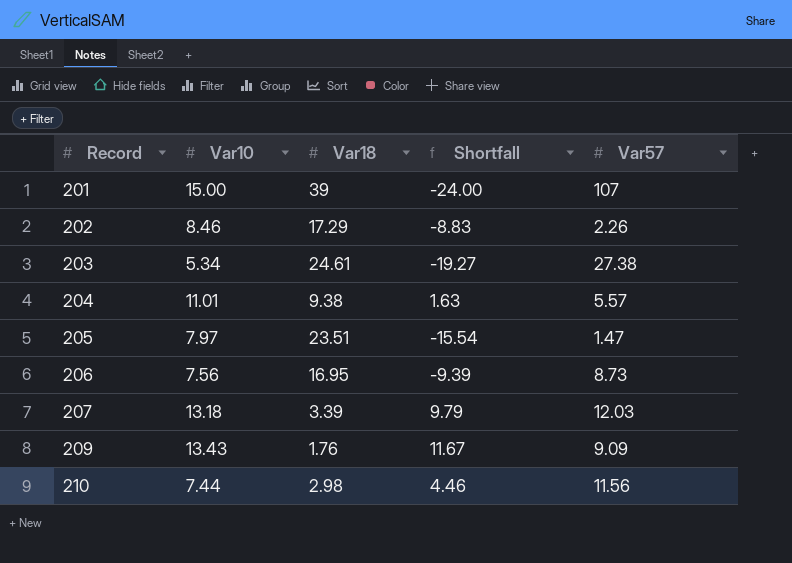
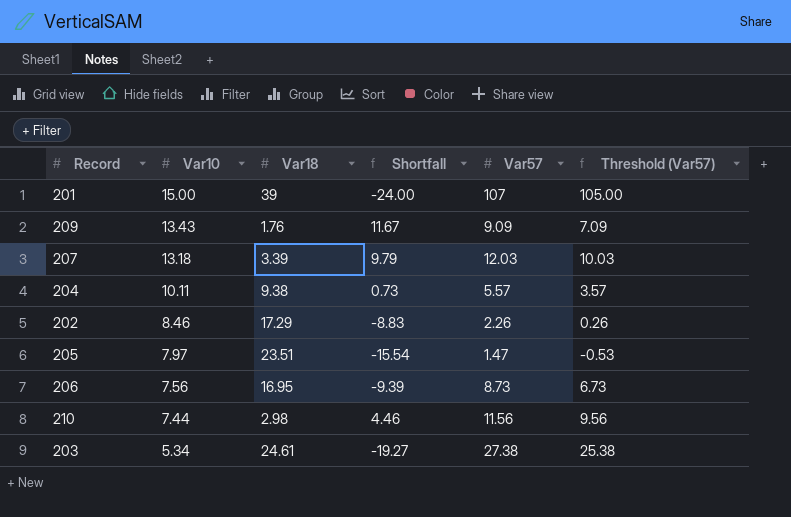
row order: Record ascending -> Var10 descending
column Threshold (Var57) | formula: none -> [Var57] - 2
204 | Var10: 11.01 -> 10.11
204 | Shortfall: 1.63 -> 0.73

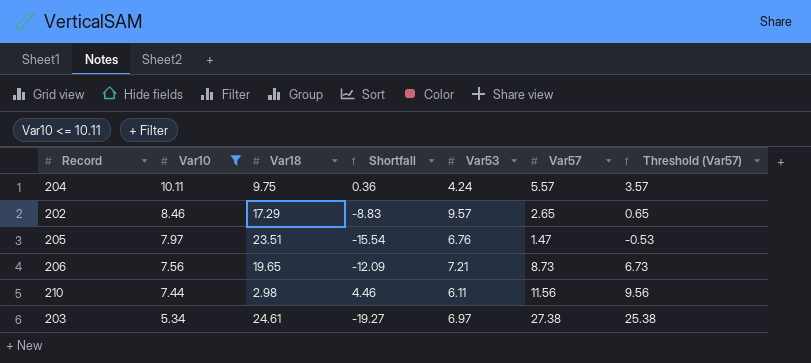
filter: none -> Var10 <= 10.11
column Var53 | position: none -> 5
204 | Var18: 9.38 -> 9.75
204 | Shortfall: 0.73 -> 0.36
202 | Var57: 2.26 -> 2.65
202 | Threshold (Var57): 0.26 -> 0.65
206 | Var18: 16.95 -> 19.65
206 | Shortfall: -9.39 -> -12.09

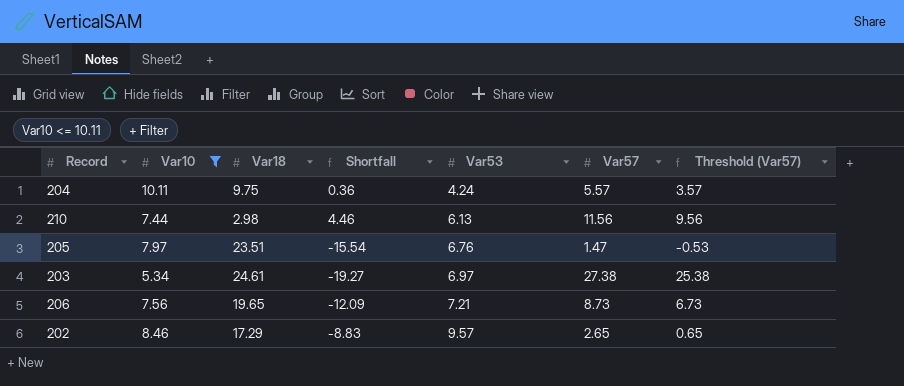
row order: Var10 descending -> Var53 ascending
210 | Var53: 6.11 -> 6.13

